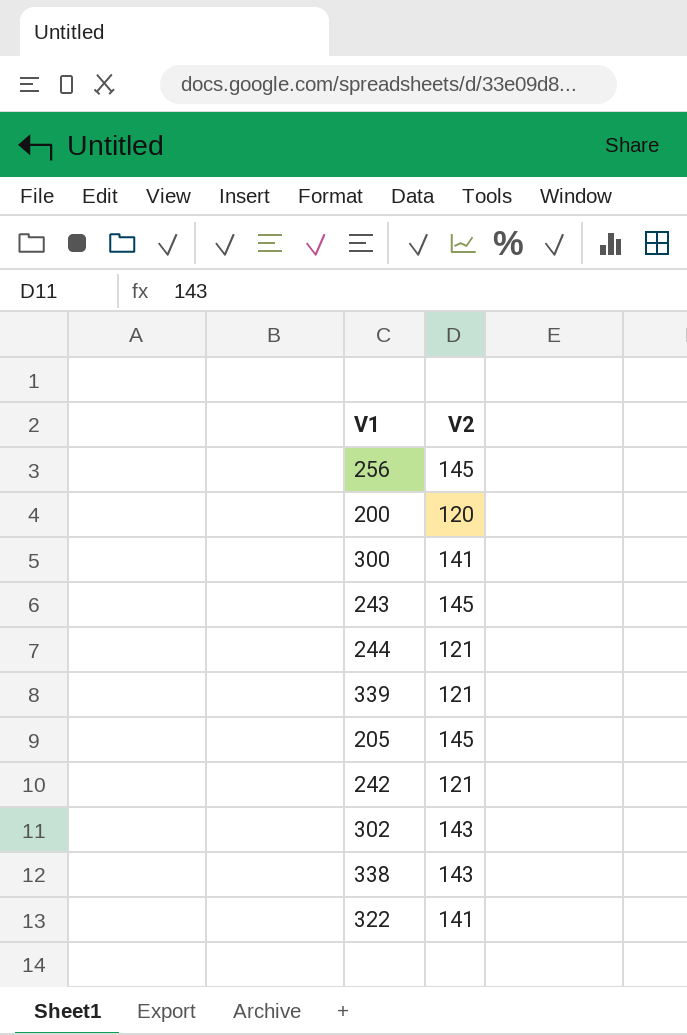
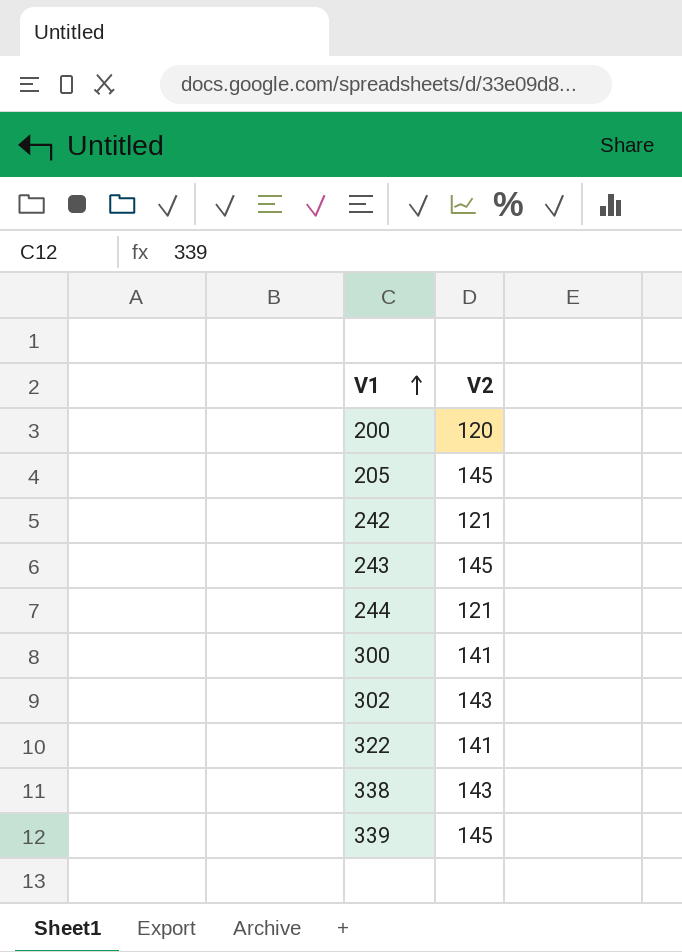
row order: none -> V1 ascending
row 256: 145 -> none
339 | V2: 121 -> 145

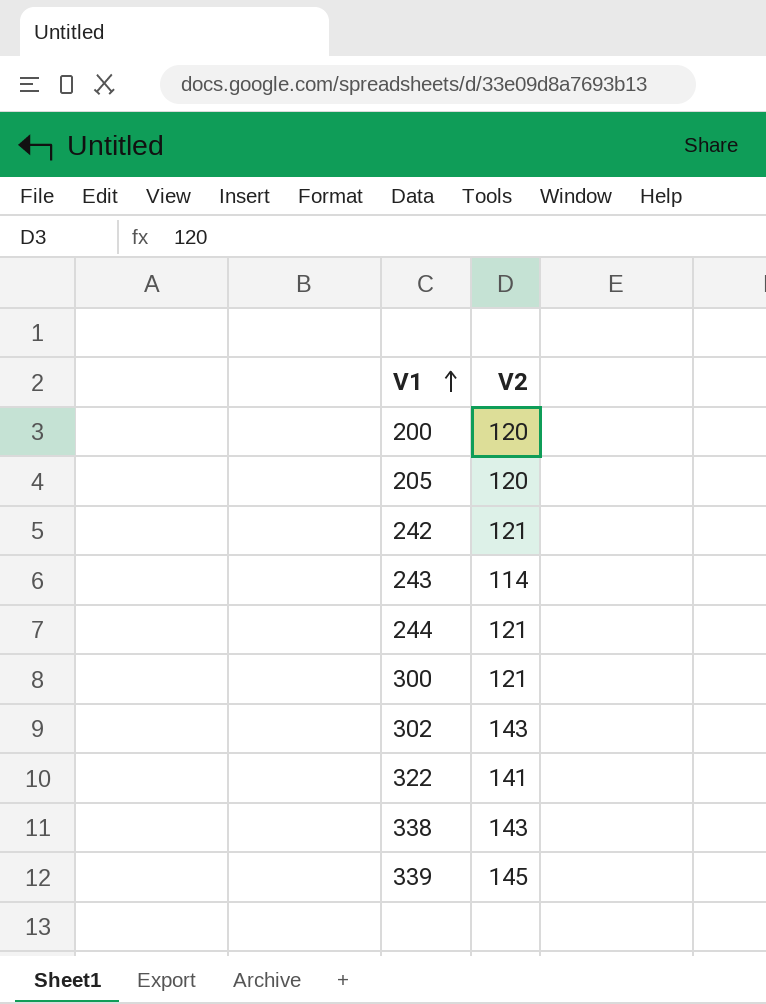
205 | V2: 145 -> 120
243 | V2: 145 -> 114
300 | V2: 141 -> 121

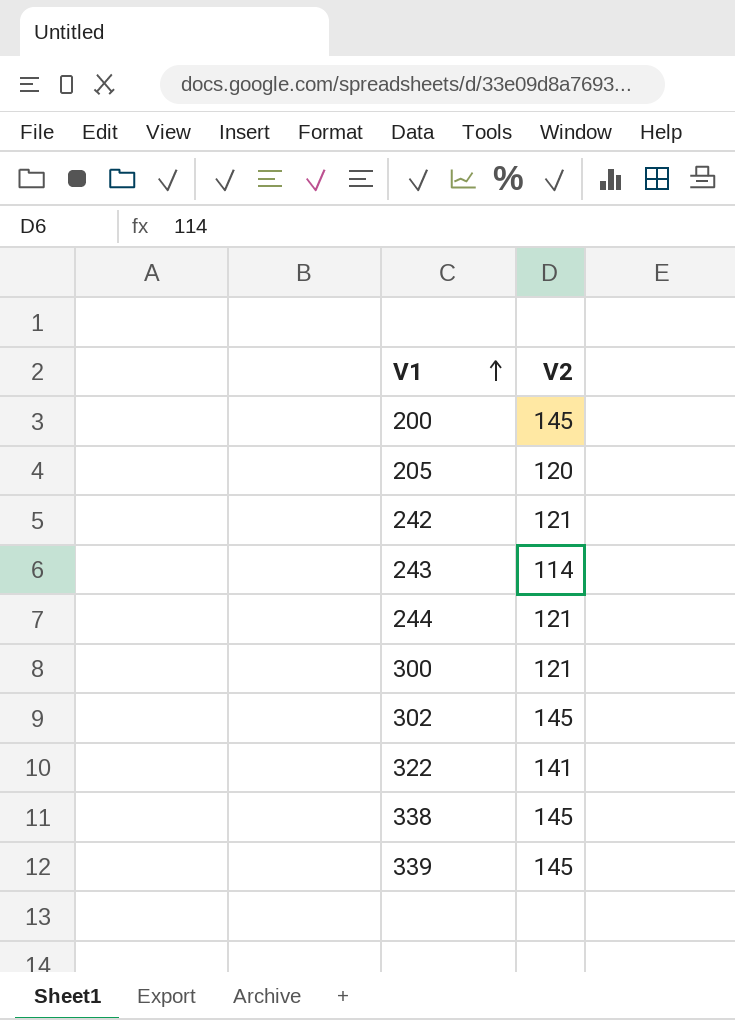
200 | V2: 120 -> 145
302 | V2: 143 -> 145
338 | V2: 143 -> 145

